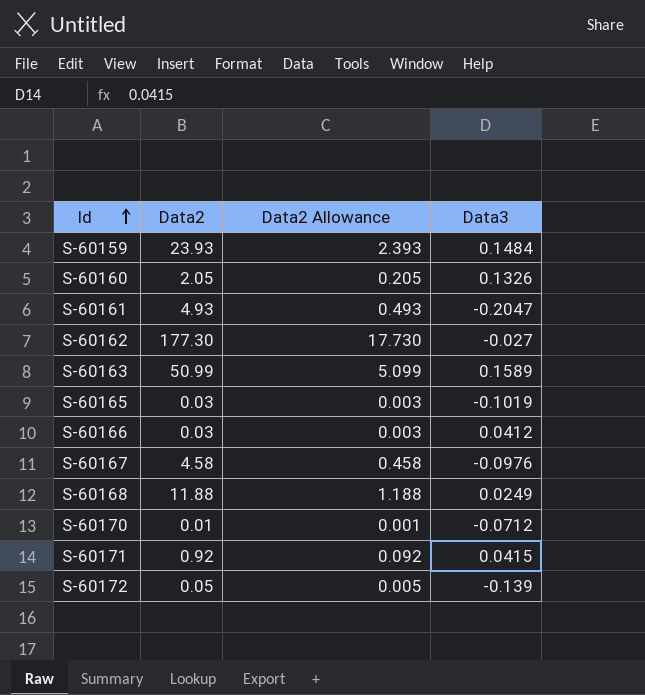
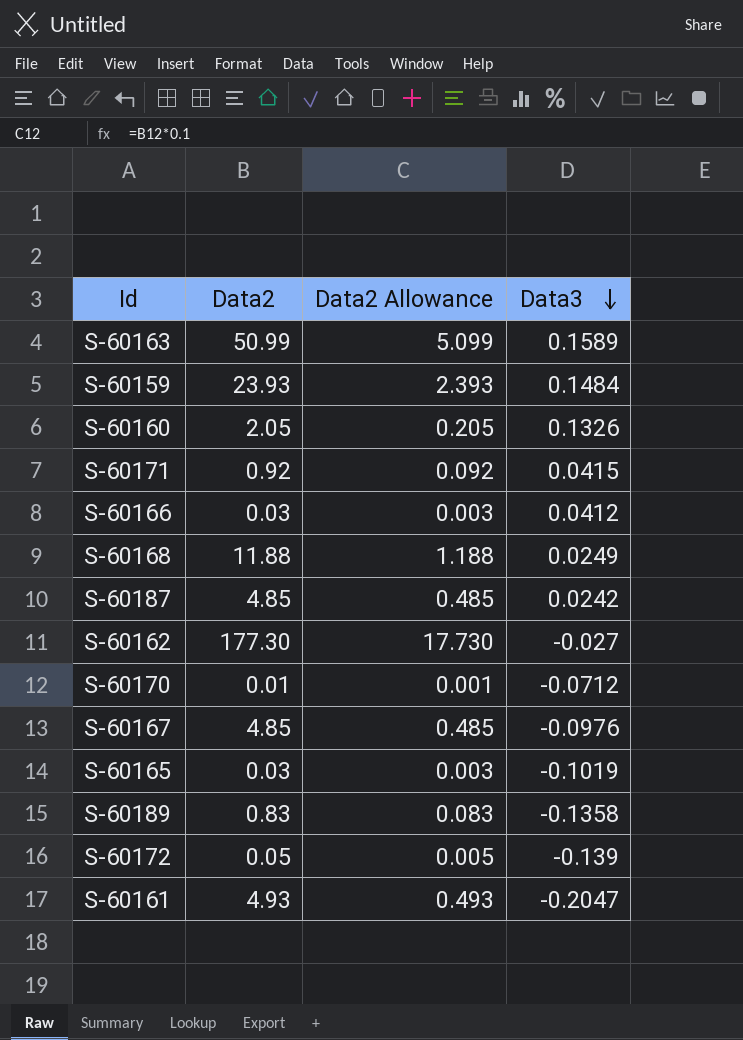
row order: Id ascending -> Data3 descending
row S-60187: none -> 4.85 | 0.485 | 0.0242
S-60167 | Data2: 4.58 -> 4.85
S-60167 | Data2 Allowance: 0.458 -> 0.485
row S-60189: none -> 0.83 | 0.083 | -0.1358

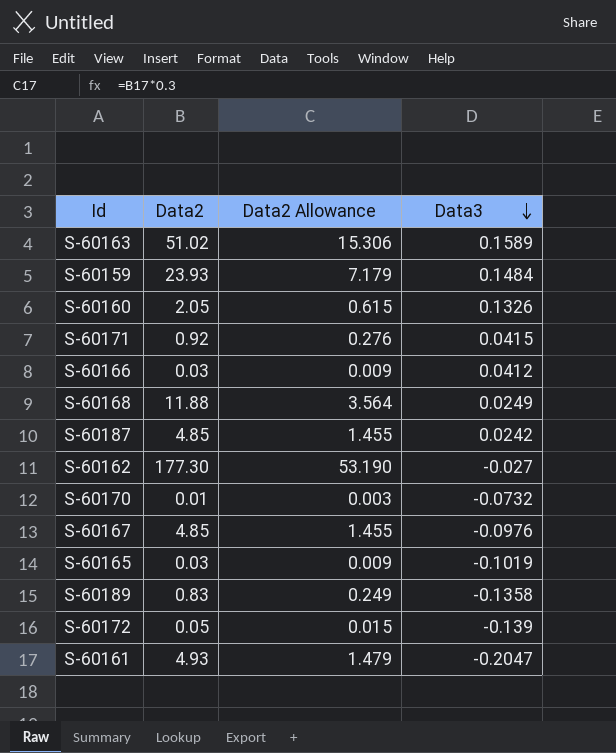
column Data2 Allowance | formula: [Data2] * 0.1 -> [Data2] * 0.3
S-60163 | Data2: 50.99 -> 51.02
S-60170 | Data3: -0.0712 -> -0.0732

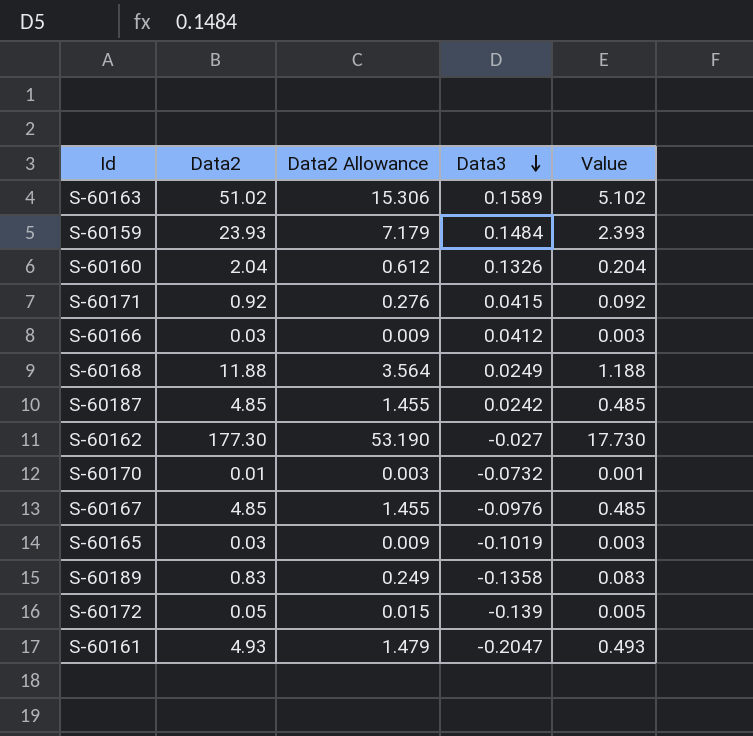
column Value | formula: none -> [Data2] * 0.1
S-60160 | Data2: 2.05 -> 2.04
S-60160 | Data2 Allowance: 0.615 -> 0.612

